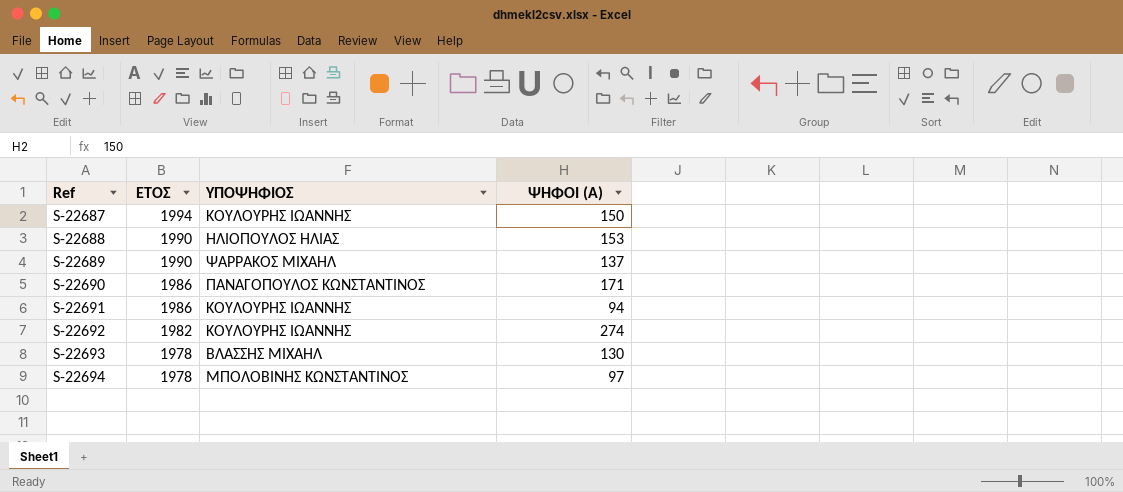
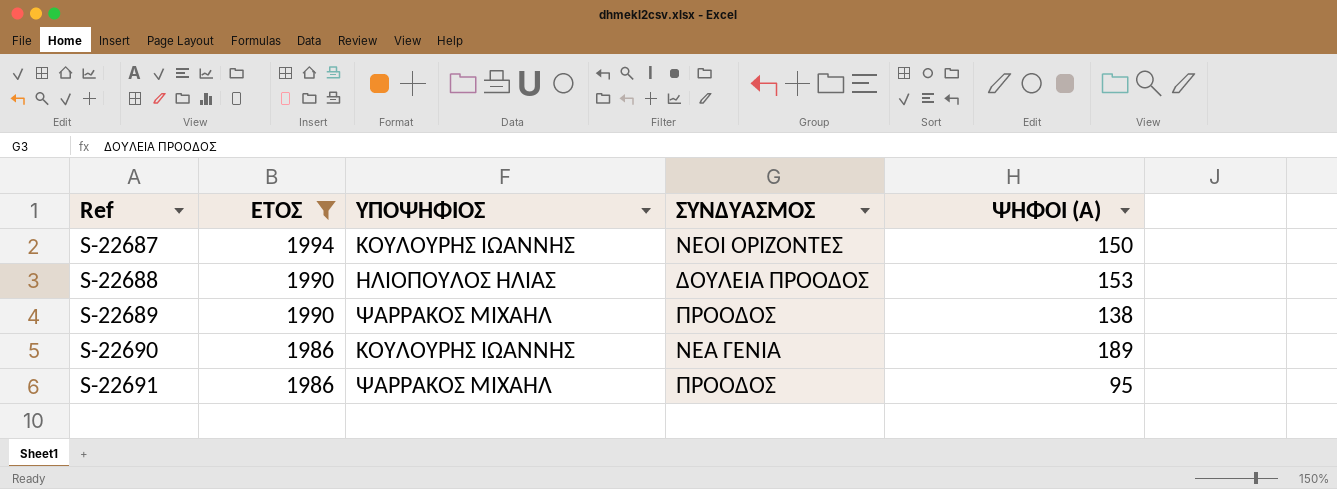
filter: none -> ΕΤΟΣ >= 1986
column ΣΥΝΔΥΑΣΜΟΣ | position: none -> 4
S-22689 | ΨΗΦΟΙ (Α): 137 -> 138
S-22690 | ΥΠΟΨΗΦΙΟΣ: ΠΑΝΑΓΟΠΟΥΛΟΣ ΚΩΝΣΤΑΝΤΙΝΟΣ -> ΚΟΥΛΟΥΡΗΣ ΙΩΑΝΝΗΣ
S-22690 | ΨΗΦΟΙ (Α): 171 -> 189
S-22691 | ΥΠΟΨΗΦΙΟΣ: ΚΟΥΛΟΥΡΗΣ ΙΩΑΝΝΗΣ -> ΨΑΡΡΑΚΟΣ ΜΙΧΑΗΛ
S-22691 | ΨΗΦΟΙ (Α): 94 -> 95

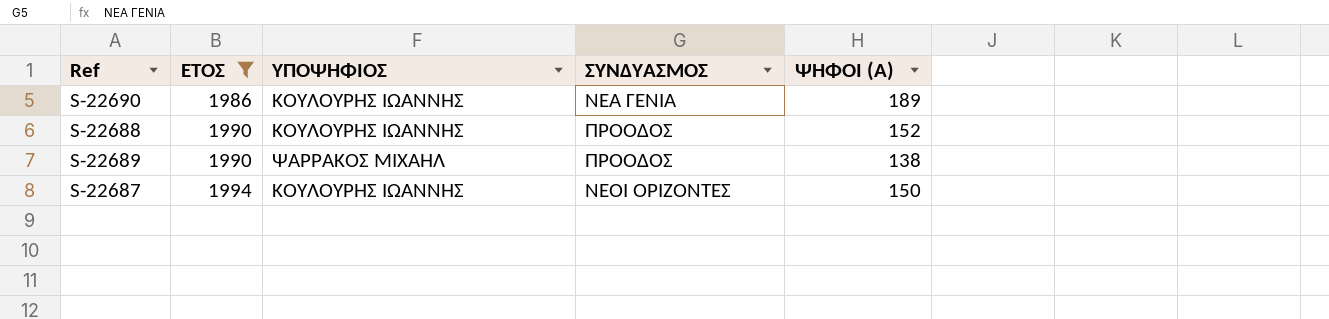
row order: Ref ascending -> ΕΤΟΣ ascending
row S-22691: 1986 | ΨΑΡΡΑΚΟΣ ΜΙΧΑΗΛ | ΠΡΟΟΔΟΣ | 95 -> none
S-22688 | ΥΠΟΨΗΦΙΟΣ: ΗΛΙΟΠΟΥΛΟΣ ΗΛΙΑΣ -> ΚΟΥΛΟΥΡΗΣ ΙΩΑΝΝΗΣ
S-22688 | ΣΥΝΔΥΑΣΜΟΣ: ΔΟΥΛΕΙΑ ΠΡΟΟΔΟΣ -> ΠΡΟΟΔΟΣ
S-22688 | ΨΗΦΟΙ (Α): 153 -> 152

